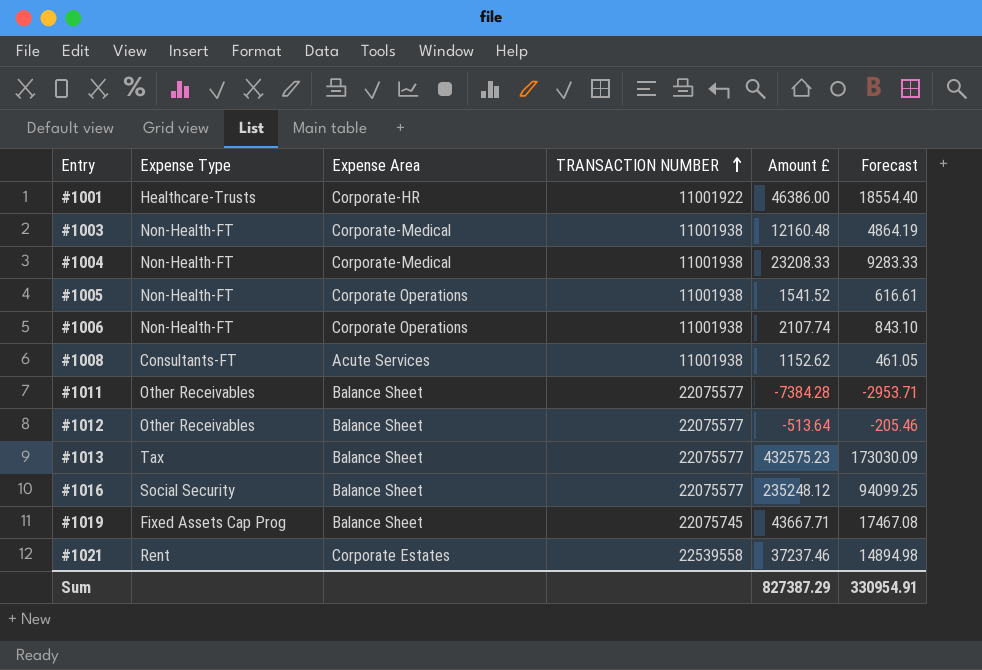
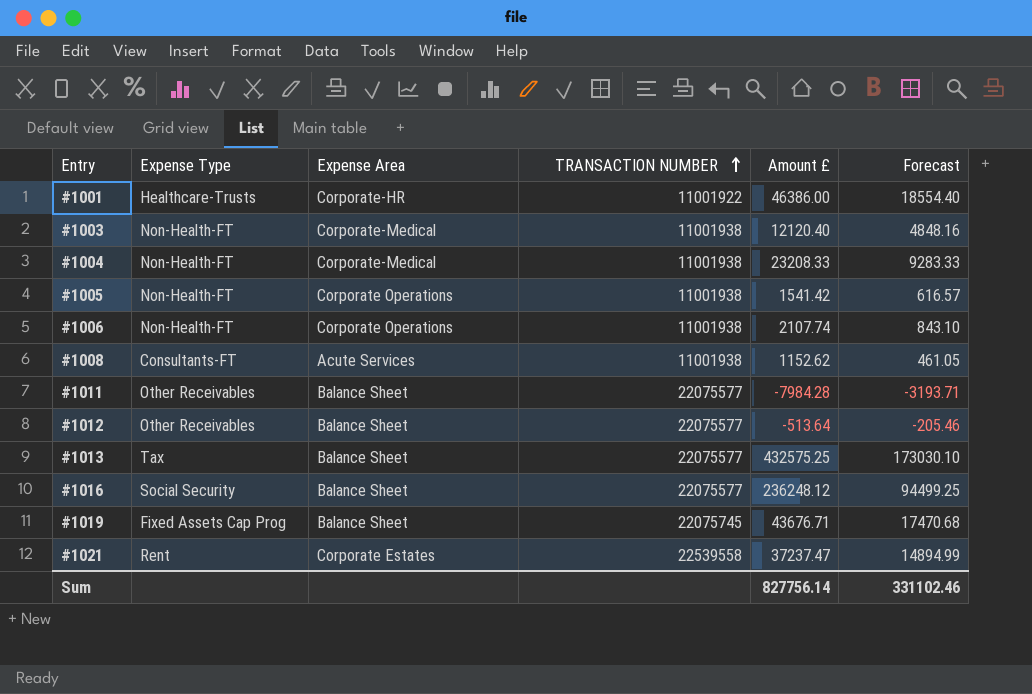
#1003 | Amount £: 12160.48 -> 12120.40
#1003 | Forecast: 4864.19 -> 4848.16
#1005 | Amount £: 1541.52 -> 1541.42
#1005 | Forecast: 616.61 -> 616.57
#1011 | Amount £: -7384.28 -> -7984.28
#1011 | Forecast: -2953.71 -> -3193.71
#1013 | Amount £: 432575.23 -> 432575.25
#1013 | Forecast: 173030.09 -> 173030.10
#1016 | Amount £: 235248.12 -> 236248.12
#1016 | Forecast: 94099.25 -> 94499.25
#1019 | Amount £: 43667.71 -> 43676.71
#1019 | Forecast: 17467.08 -> 17470.68
#1021 | Amount £: 37237.46 -> 37237.47
#1021 | Forecast: 14894.98 -> 14894.99
Sum | Amount £: 827387.29 -> 827756.14
Sum | Forecast: 330954.91 -> 331102.46

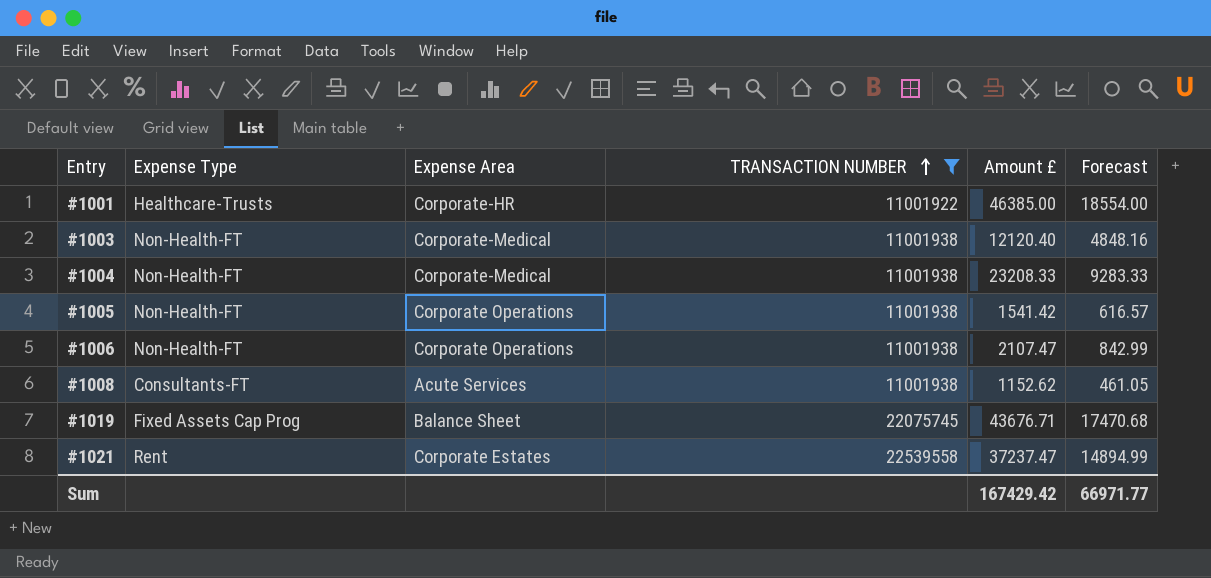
filter: none -> TRANSACTION NUMBER != 22075577
#1001 | Amount £: 46386.00 -> 46385.00
#1001 | Forecast: 18554.40 -> 18554.00
#1006 | Amount £: 2107.74 -> 2107.47
#1006 | Forecast: 843.10 -> 842.99
Sum | Amount £: 827756.14 -> 167429.42
Sum | Forecast: 331102.46 -> 66971.77

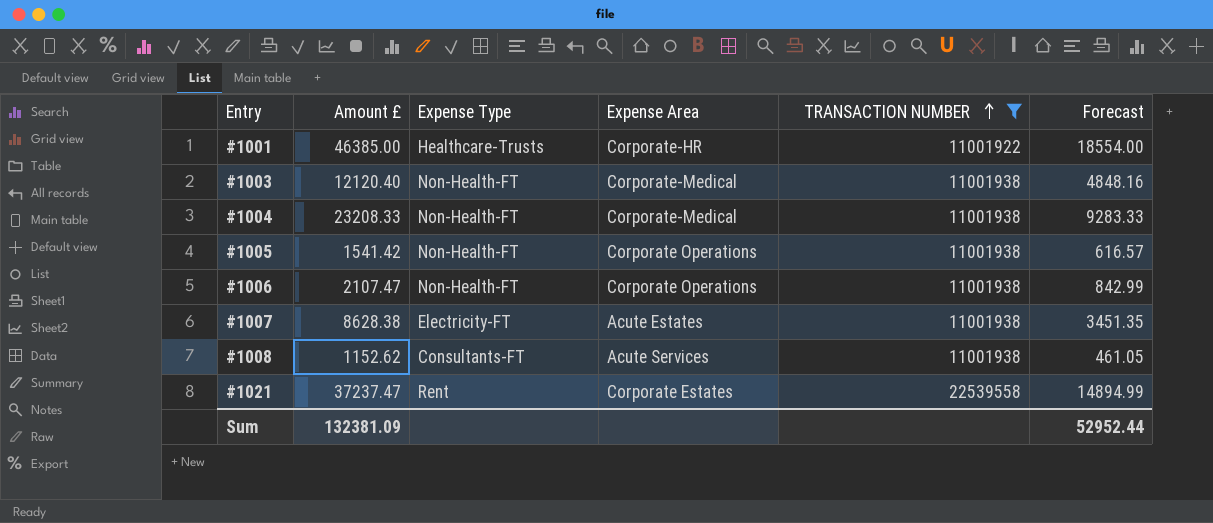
column Amount £ | position: 5 -> 2
row #1019: Fixed Assets Cap Prog | Balance Sheet | 22075745 | 43676.71 | 17470.68 -> none
row #1007: none -> 8628.38 | Electricity-FT | Acute Estates | 11001938 | 3451.35
Sum | Amount £: 167429.42 -> 132381.09
Sum | Forecast: 66971.77 -> 52952.44

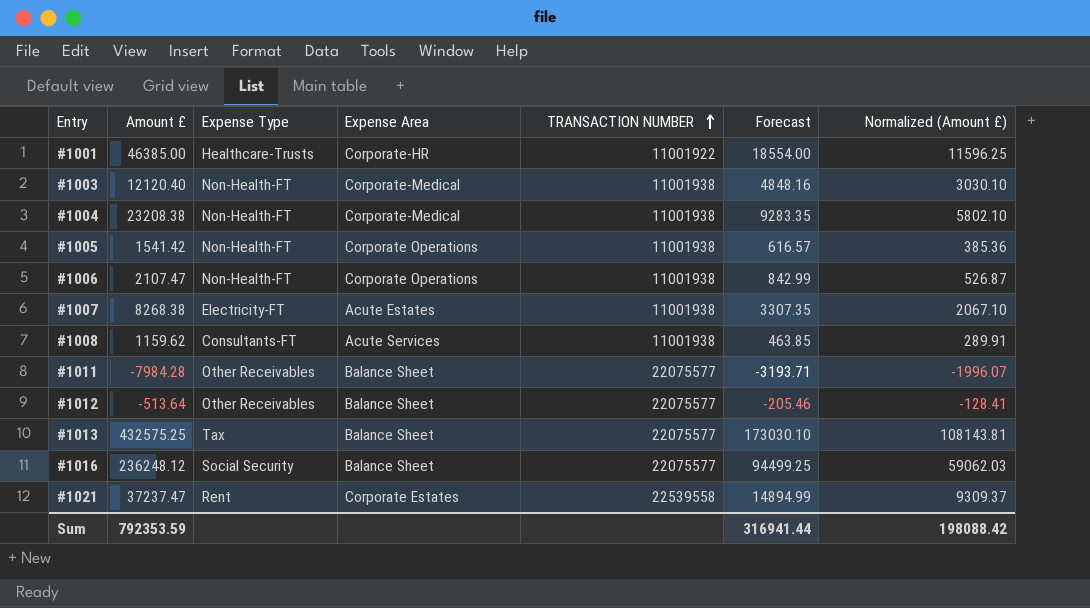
filter: TRANSACTION NUMBER != 22075577 -> none
column Normalized (Amount £) | formula: none -> [Amount £] * 0.25
#1004 | Amount £: 23208.33 -> 23208.38
#1004 | Forecast: 9283.33 -> 9283.35
#1007 | Amount £: 8628.38 -> 8268.38
#1007 | Forecast: 3451.35 -> 3307.35
#1008 | Amount £: 1152.62 -> 1159.62
#1008 | Forecast: 461.05 -> 463.85
Sum | Amount £: 132381.09 -> 792353.59
Sum | Forecast: 52952.44 -> 316941.44

